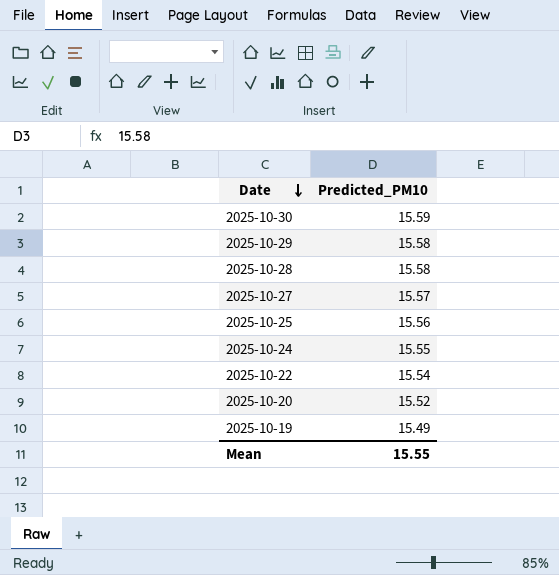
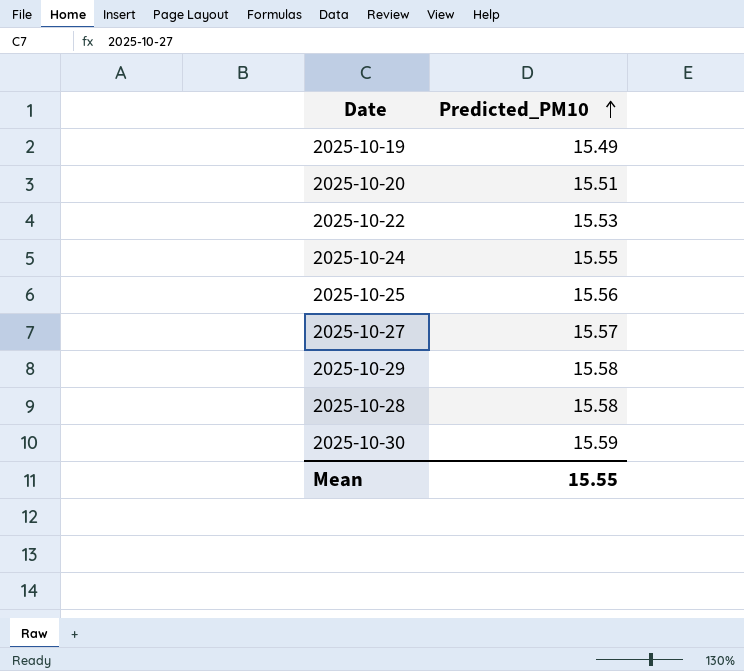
row order: Date descending -> Predicted_PM10 ascending
2025-10-20 | Predicted_PM10: 15.52 -> 15.51
2025-10-22 | Predicted_PM10: 15.54 -> 15.53

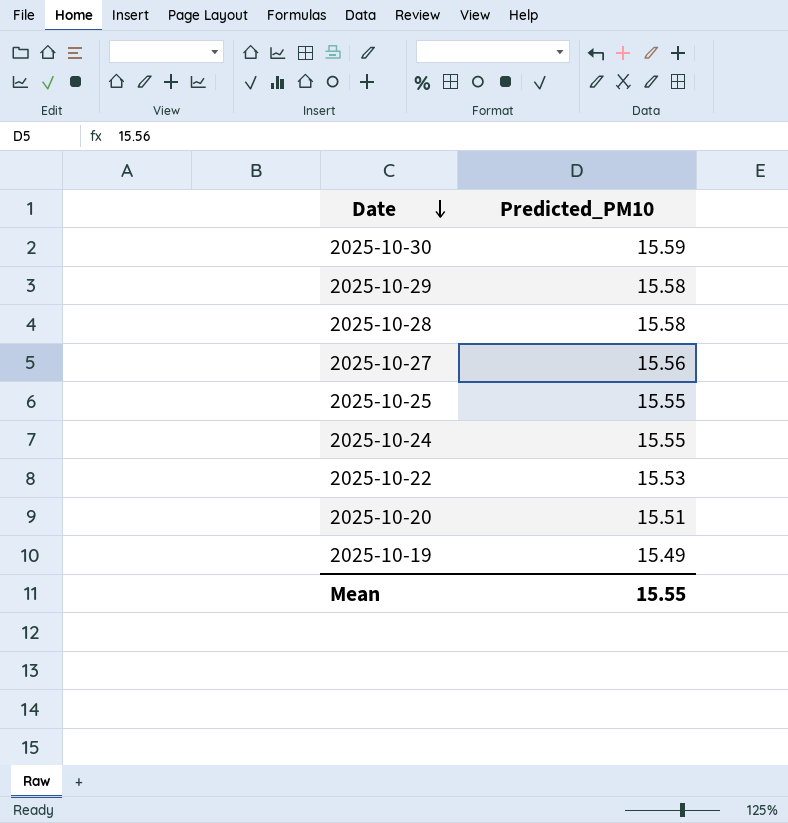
row order: Predicted_PM10 ascending -> Date descending
2025-10-27 | Predicted_PM10: 15.57 -> 15.56
2025-10-25 | Predicted_PM10: 15.56 -> 15.55

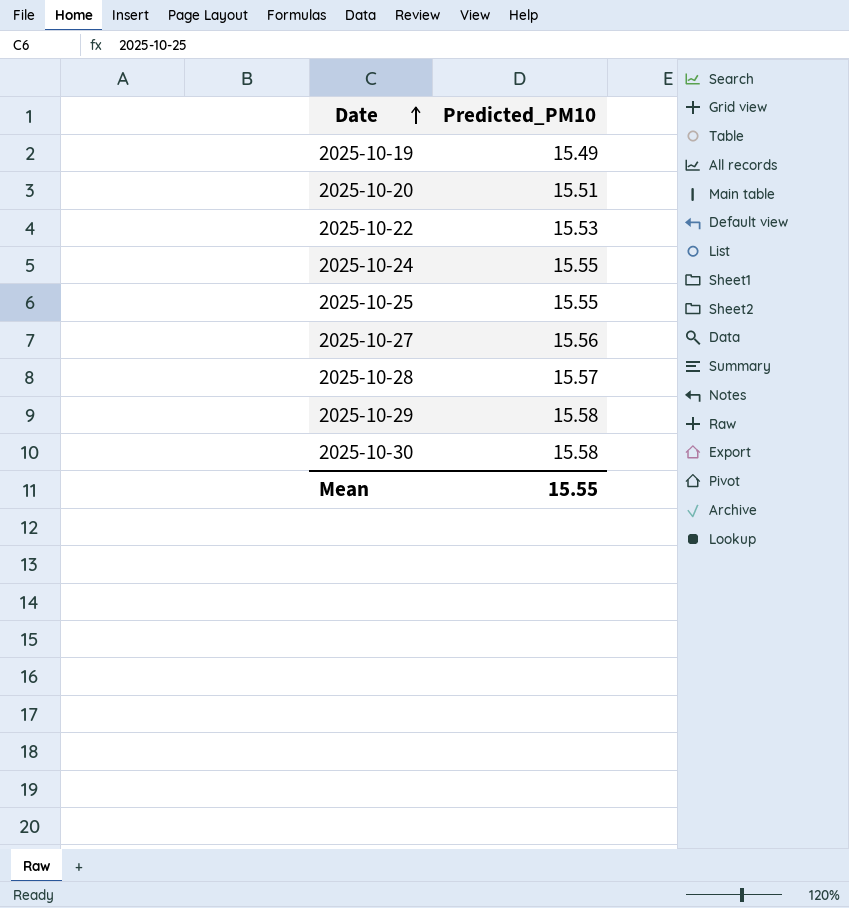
row order: Date descending -> Date ascending
2025-10-28 | Predicted_PM10: 15.58 -> 15.57
2025-10-30 | Predicted_PM10: 15.59 -> 15.58

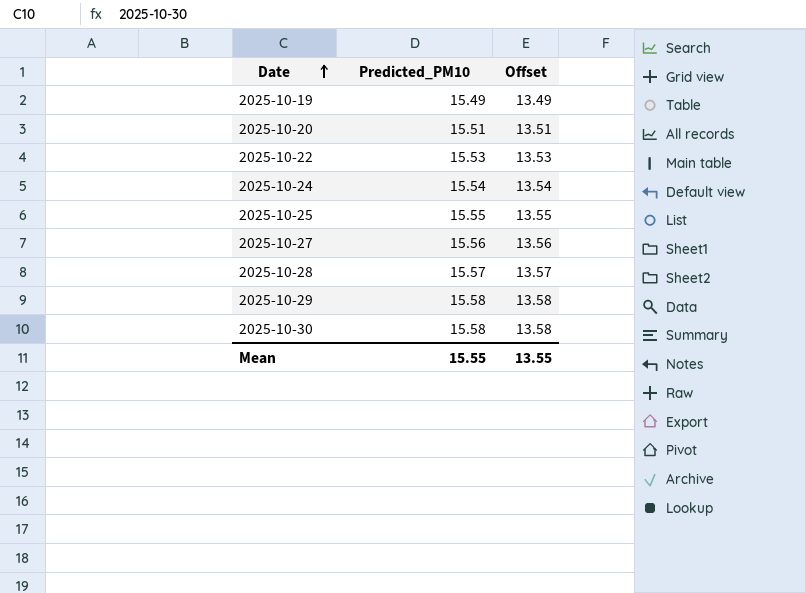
column Offset | formula: none -> [Predicted_PM10] - 2
2025-10-24 | Predicted_PM10: 15.55 -> 15.54

